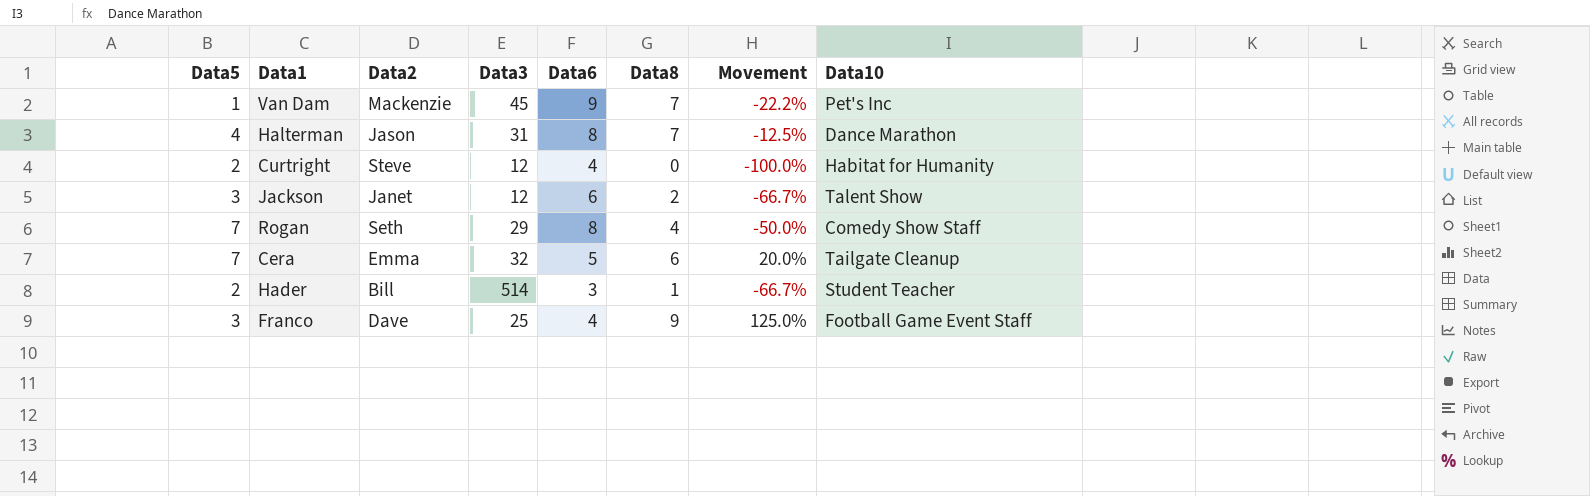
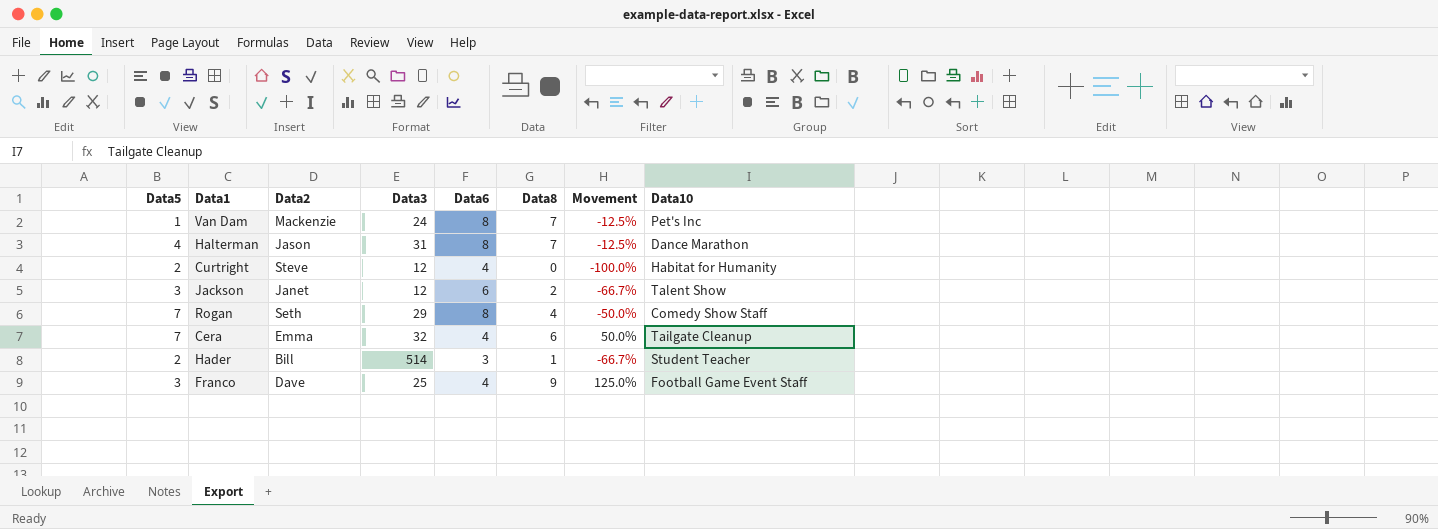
Van Dam | Data3: 45 -> 24
Van Dam | Data6: 9 -> 8
Van Dam | Movement: -22.2% -> -12.5%
Cera | Data6: 5 -> 4
Cera | Movement: 20.0% -> 50.0%

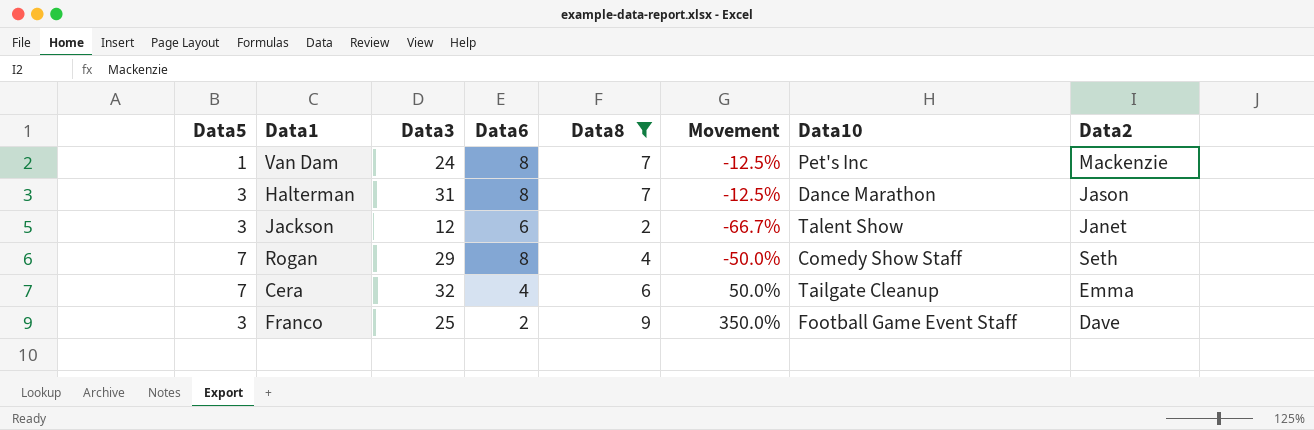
filter: none -> Data8 >= 2
column Data2 | position: 3 -> 8
Halterman | Data5: 4 -> 3
Franco | Data6: 4 -> 2
Franco | Movement: 125.0% -> 350.0%

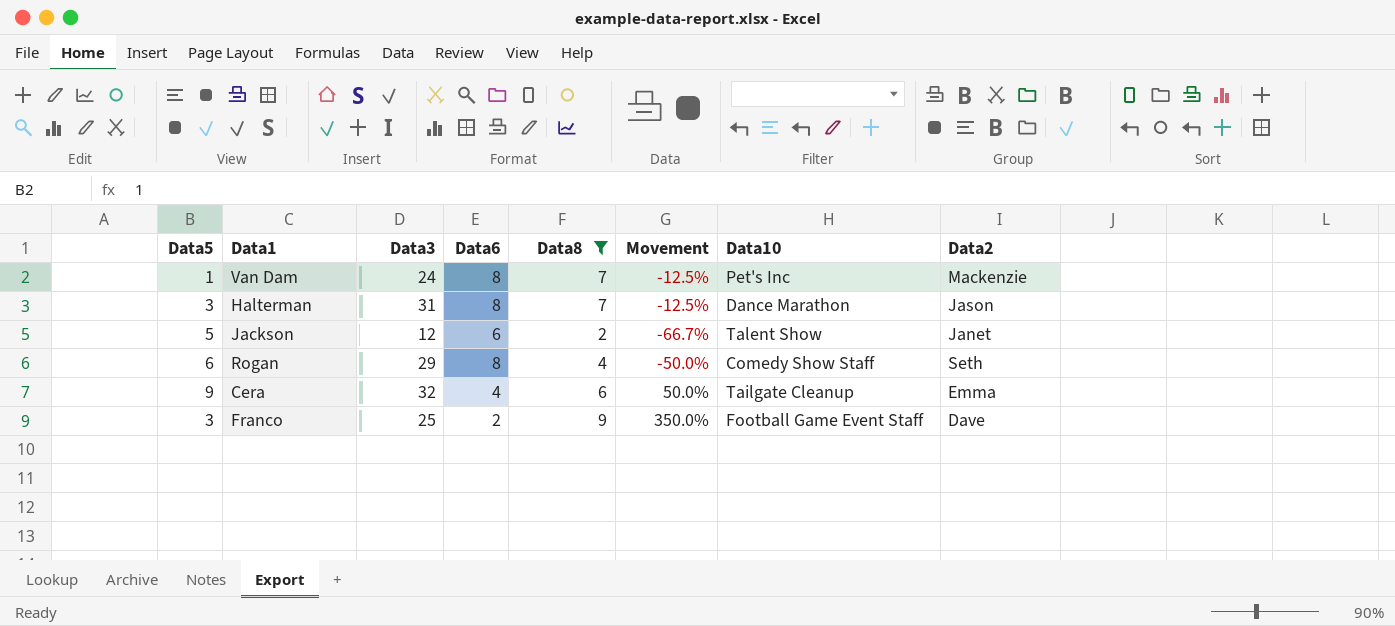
Jackson | Data5: 3 -> 5
Rogan | Data5: 7 -> 6
Cera | Data5: 7 -> 9

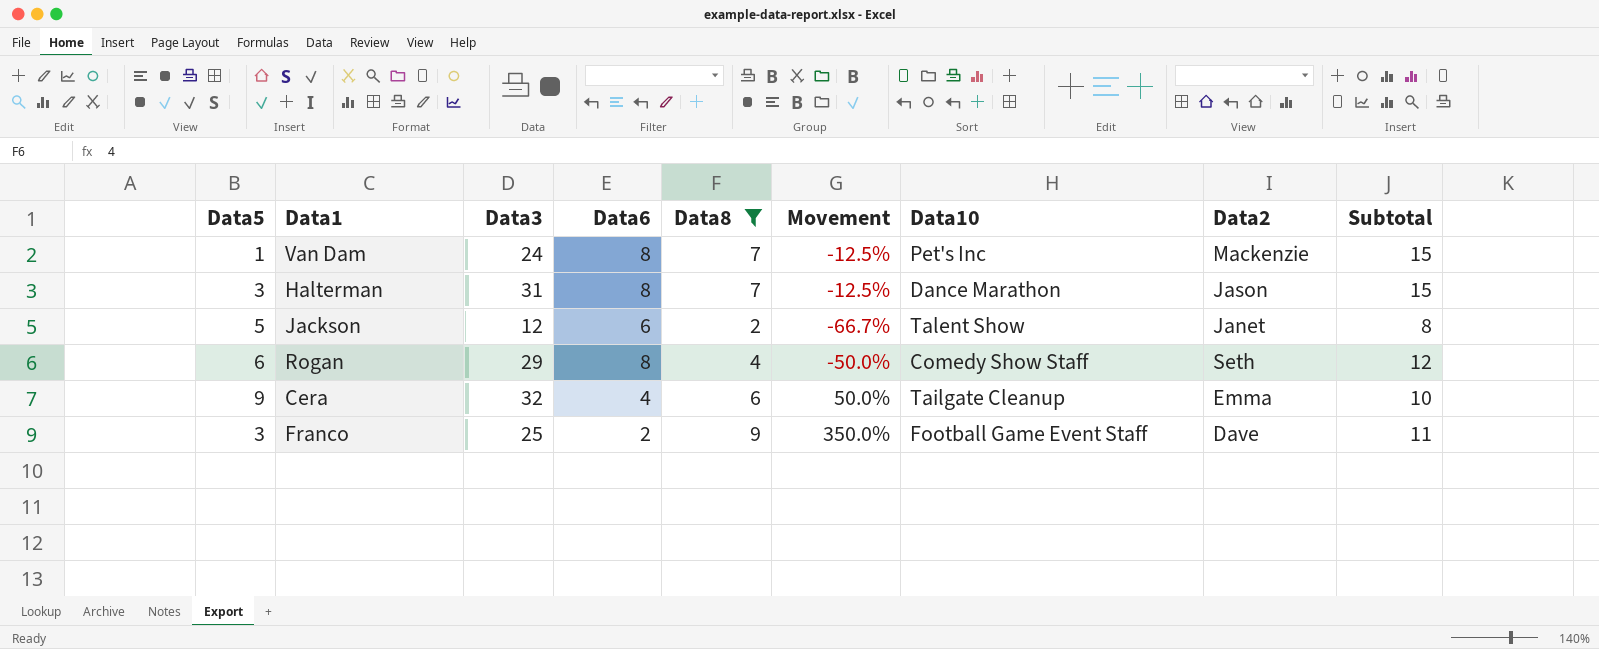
column Subtotal | formula: none -> [Data6] + [Data8]

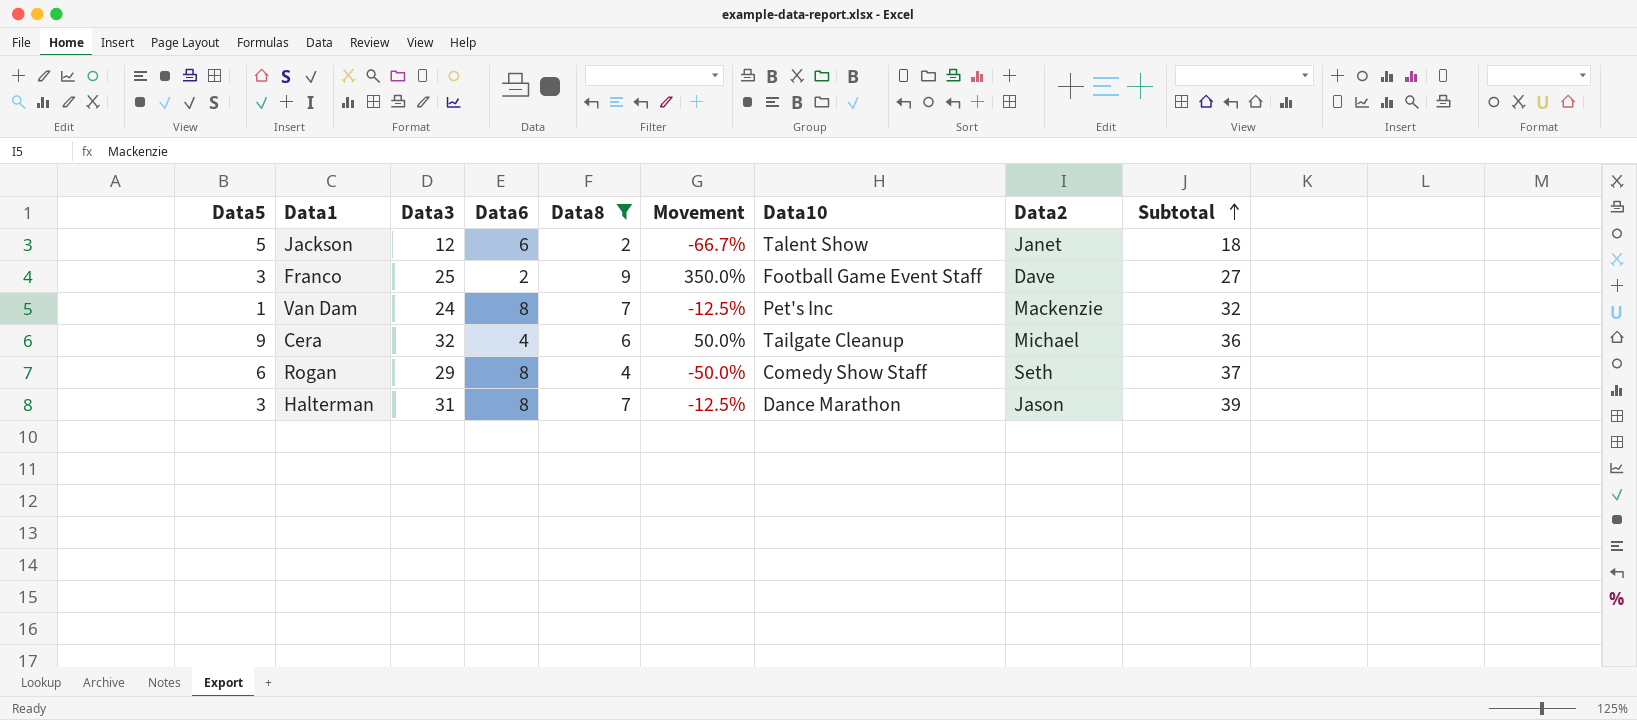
row order: none -> Subtotal ascending
column Subtotal | formula: [Data6] + [Data8] -> [Data3] + [Data6]
Cera | Data2: Emma -> Michael

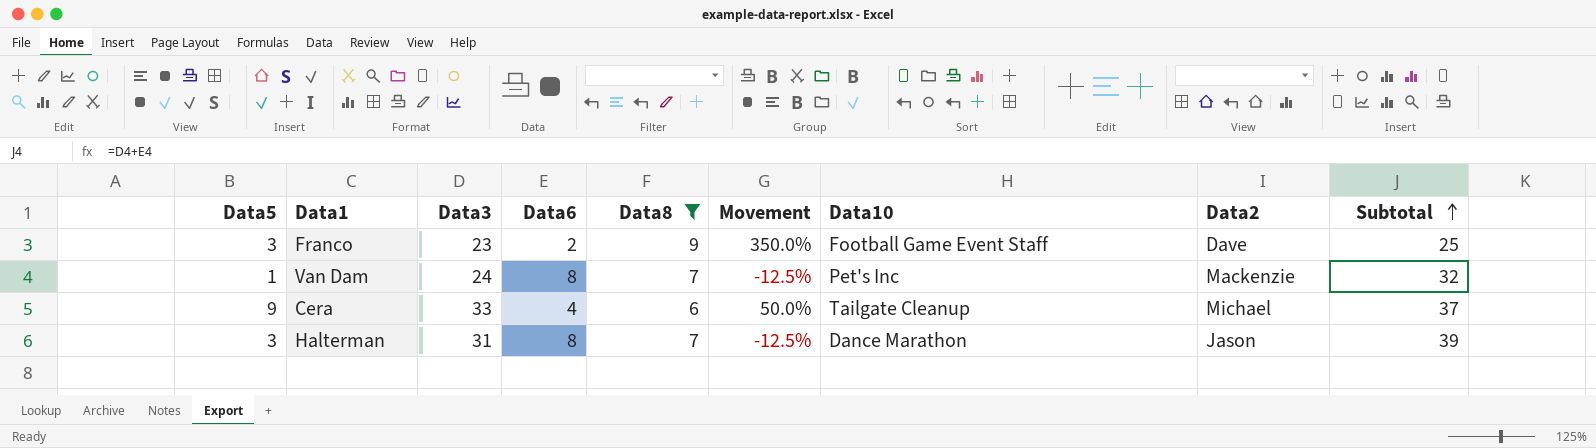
row Jackson: 5 | 12 | 6 | 2 | -66.7% | Talent Show | Janet | 18 -> none
row Rogan: 6 | 29 | 8 | 4 | -50.0% | Comedy Show Staff | Seth | 37 -> none
Franco | Data3: 25 -> 23
Franco | Subtotal: 27 -> 25
Cera | Data3: 32 -> 33
Cera | Subtotal: 36 -> 37

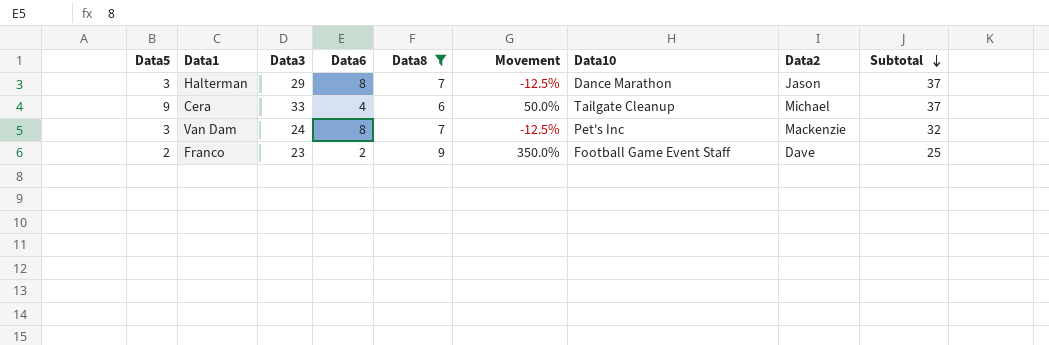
row order: Subtotal ascending -> Subtotal descending
Halterman | Data3: 31 -> 29
Halterman | Subtotal: 39 -> 37
Van Dam | Data5: 1 -> 3
Franco | Data5: 3 -> 2

